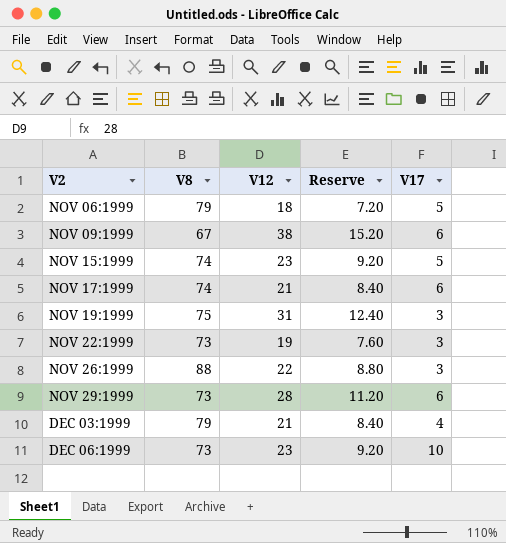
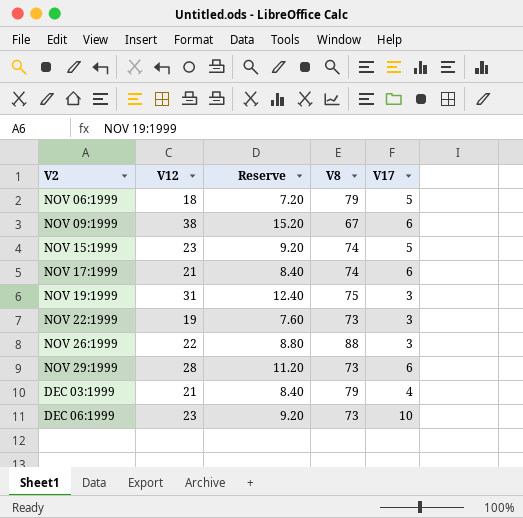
column V8 | position: 2 -> 4

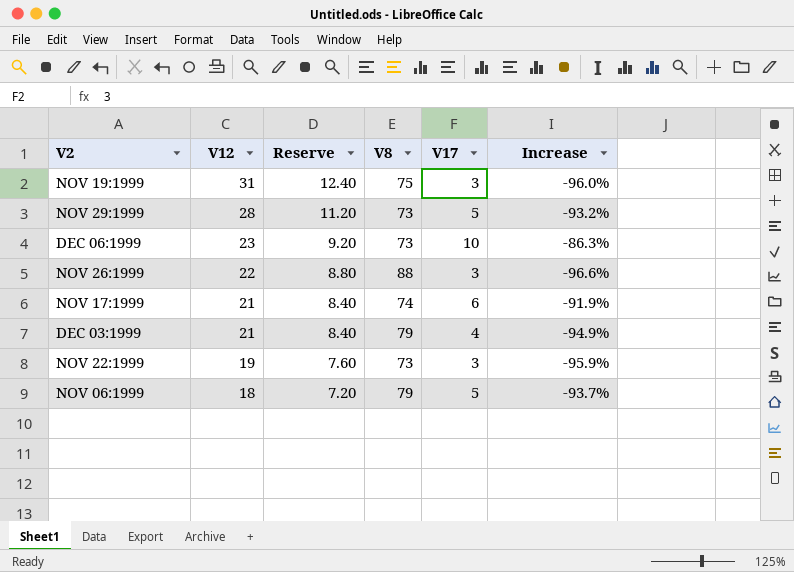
row order: V2 ascending -> V12 descending
column Increase | formula: none -> ([V17] - [V8]) / [V8]
row NOV 09:1999: 38 | 15.20 | 67 | 6 -> none
row NOV 15:1999: 23 | 9.20 | 74 | 5 -> none
NOV 29:1999 | V17: 6 -> 5

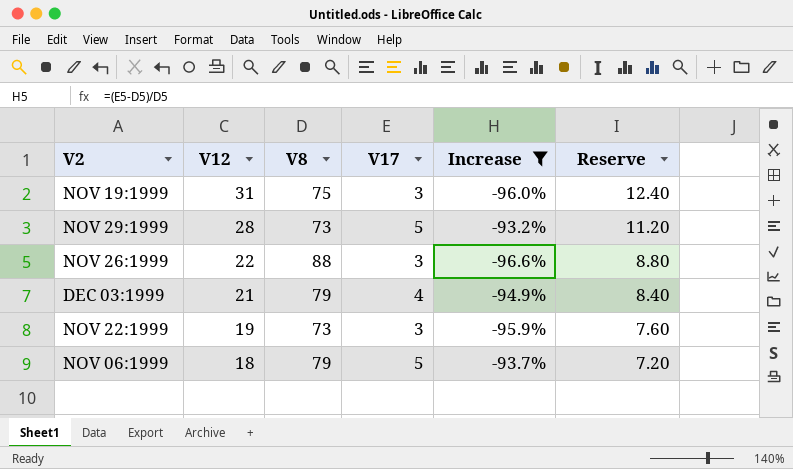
filter: none -> Increase <= -93.2%
column Reserve | position: 3 -> 6

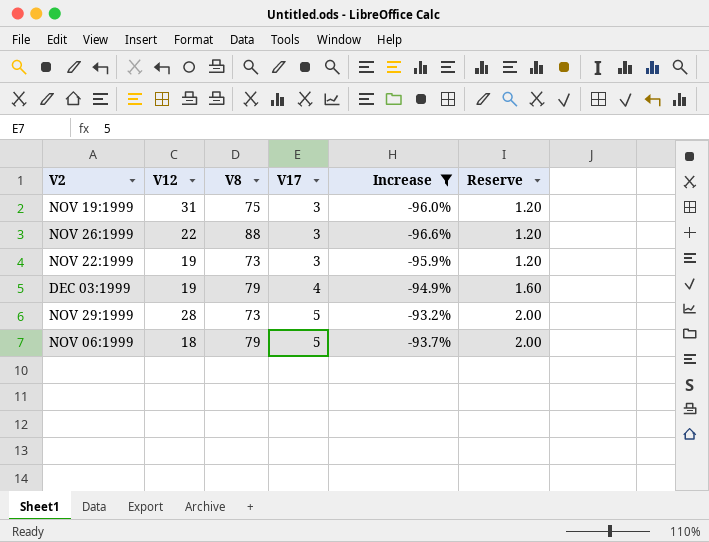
row order: V12 descending -> V17 ascending
column Reserve | formula: [V12] * 0.4 -> [V17] * 0.4
DEC 03:1999 | V12: 21 -> 19

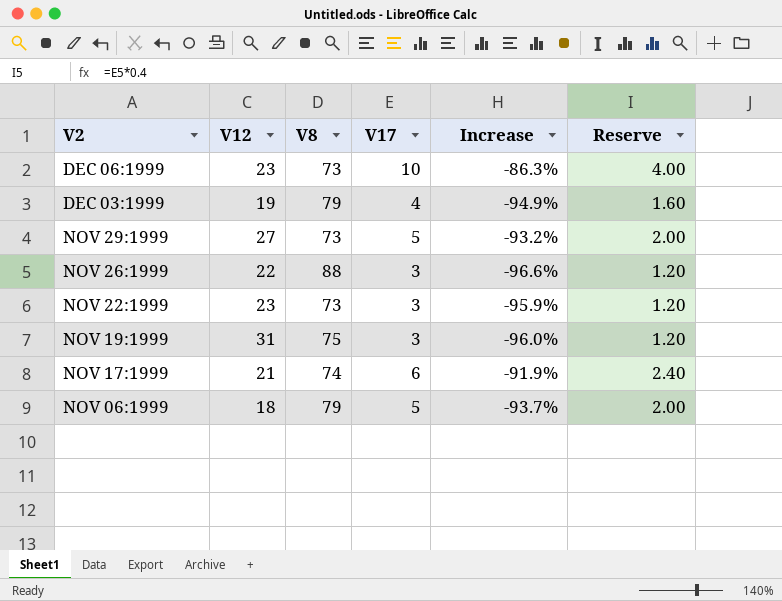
filter: Increase <= -93.2% -> none
row order: V17 ascending -> V2 descending
NOV 29:1999 | V12: 28 -> 27
NOV 22:1999 | V12: 19 -> 23

